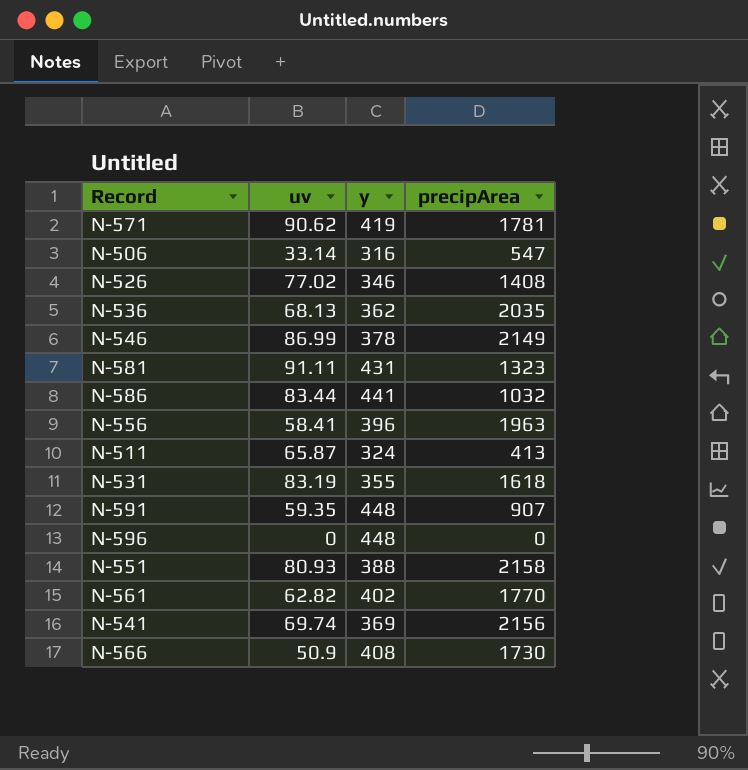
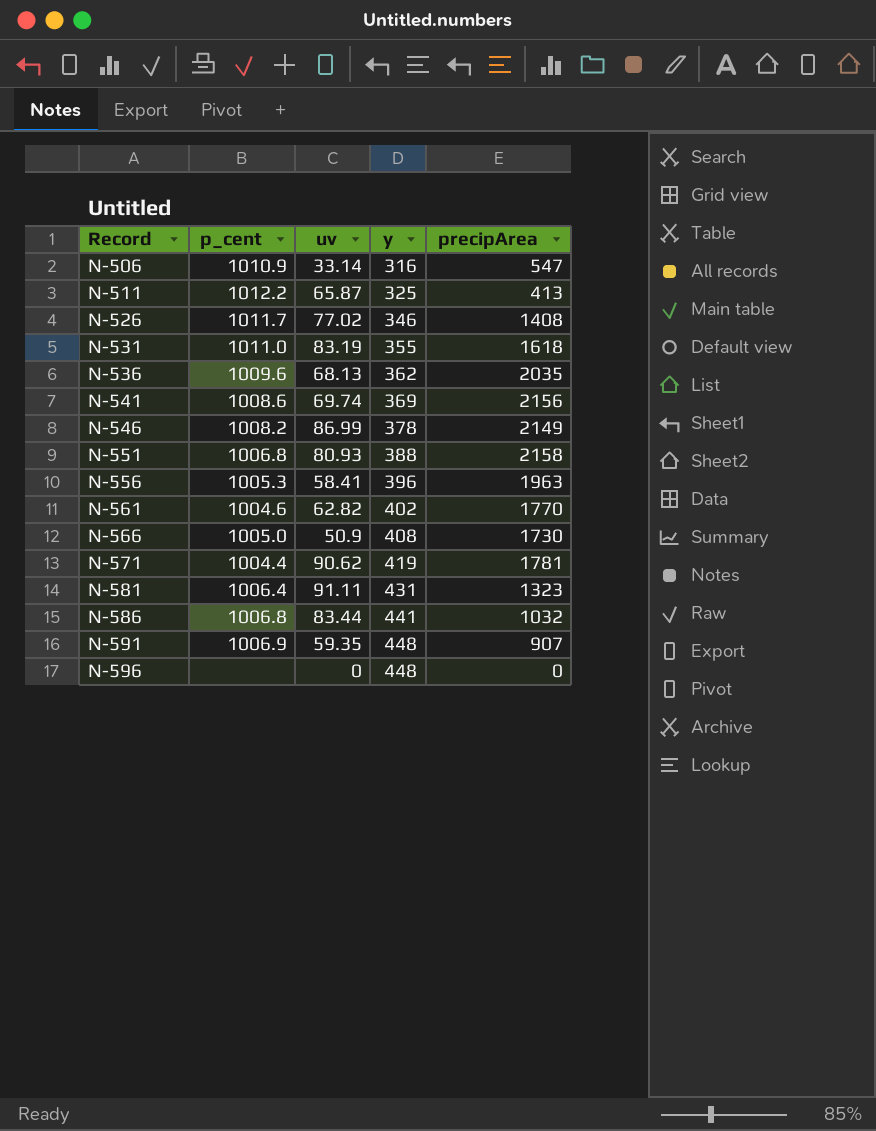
row order: none -> Record ascending
column p_cent | position: none -> 2
N-511 | y: 324 -> 325

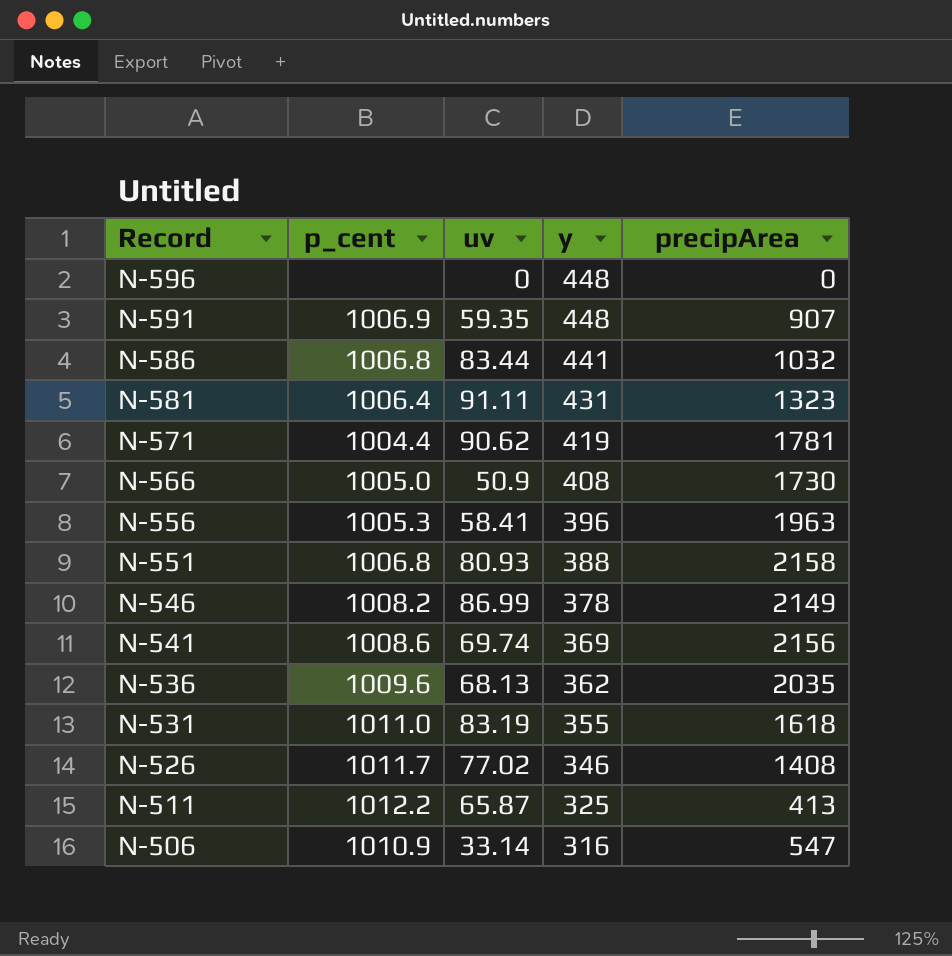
row order: Record ascending -> Record descending
row N-561: 1004.6 | 62.82 | 402 | 1770 -> none

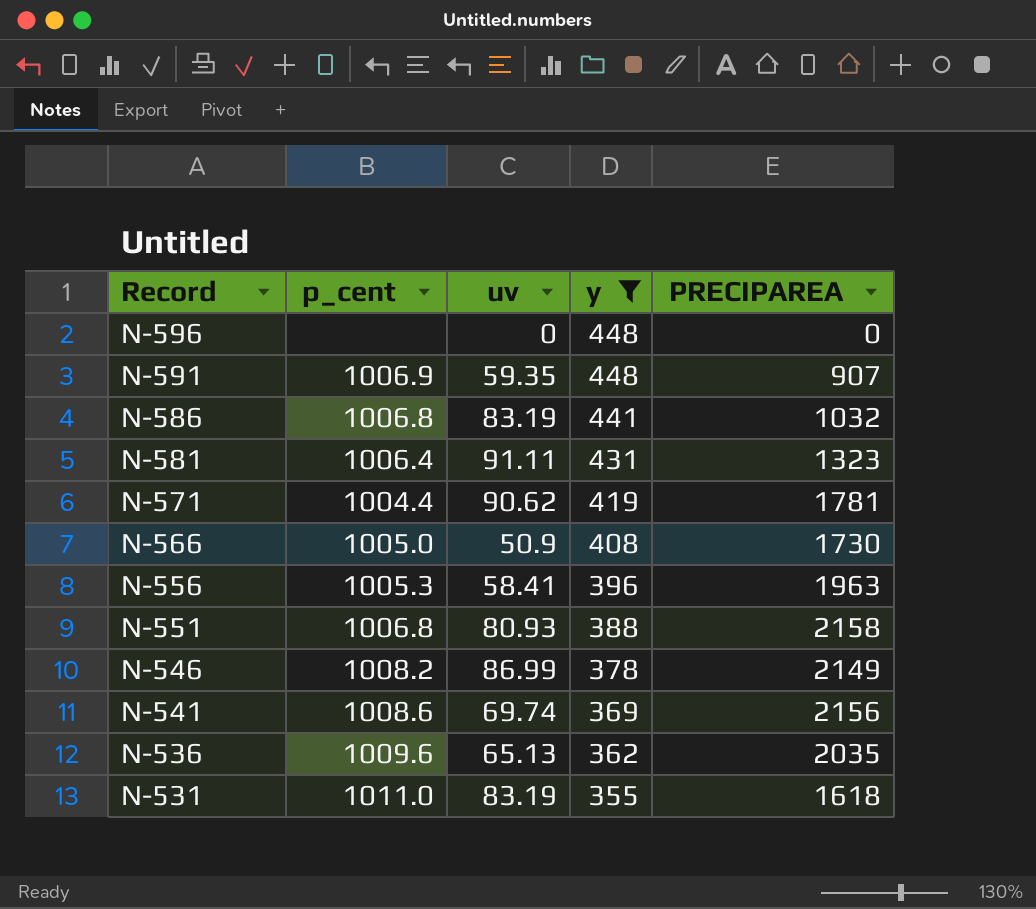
filter: none -> y >= 355
column name: precipArea -> PRECIPAREA
N-586 | uv: 83.44 -> 83.19
N-536 | uv: 68.13 -> 65.13

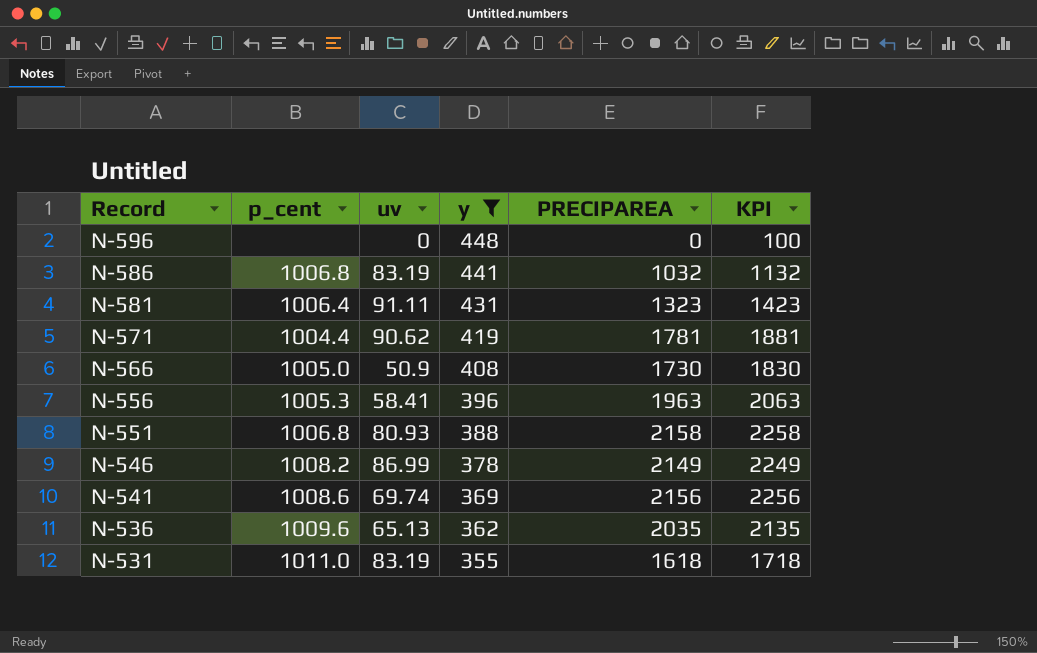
column KPI | formula: none -> [PRECIPAREA] + 100
row N-591: 1006.9 | 59.35 | 448 | 907 -> none

